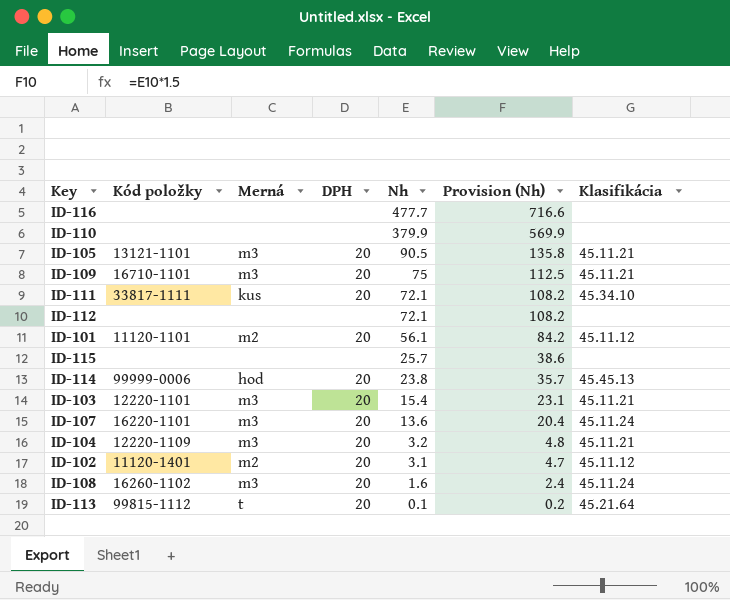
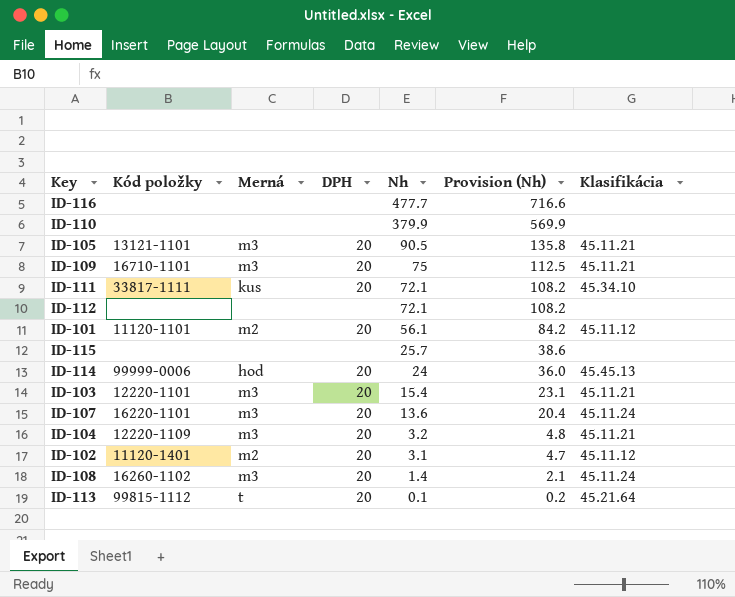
ID-114 | Nh: 23.8 -> 24
ID-114 | Provision (Nh): 35.7 -> 36.0
ID-108 | Nh: 1.6 -> 1.4
ID-108 | Provision (Nh): 2.4 -> 2.1

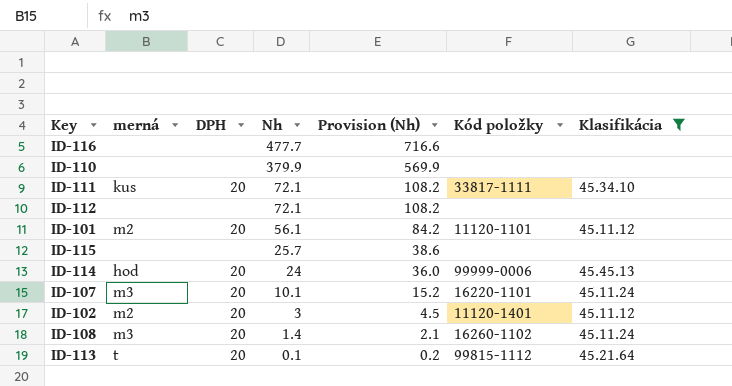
filter: none -> Klasifikácia != 45.11.21
column name: Merná -> merná
column Kód položky | position: 2 -> 6
ID-107 | Nh: 13.6 -> 10.1
ID-107 | Provision (Nh): 20.4 -> 15.2
ID-102 | Nh: 3.1 -> 3
ID-102 | Provision (Nh): 4.7 -> 4.5

